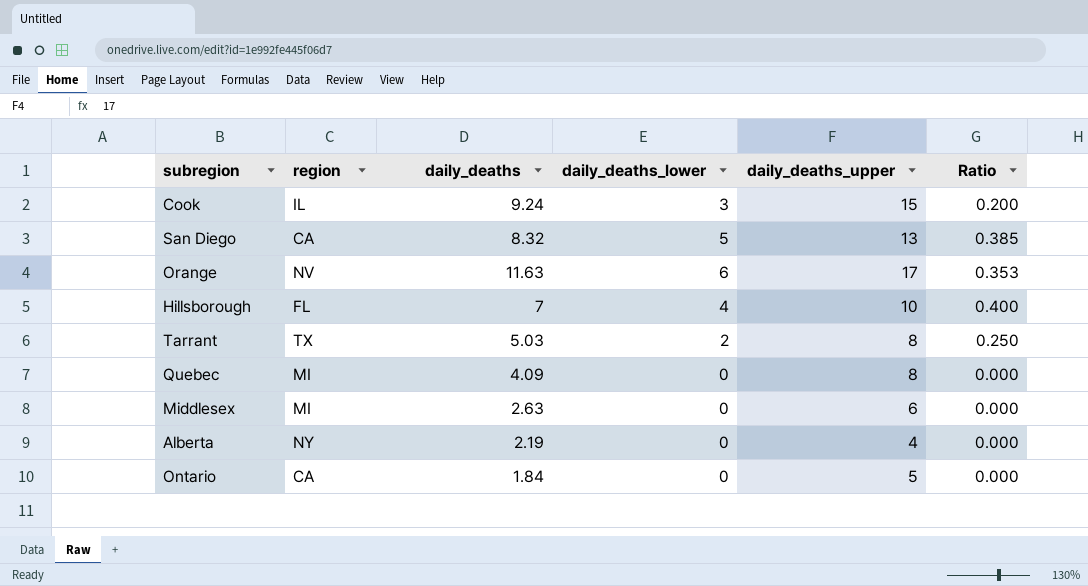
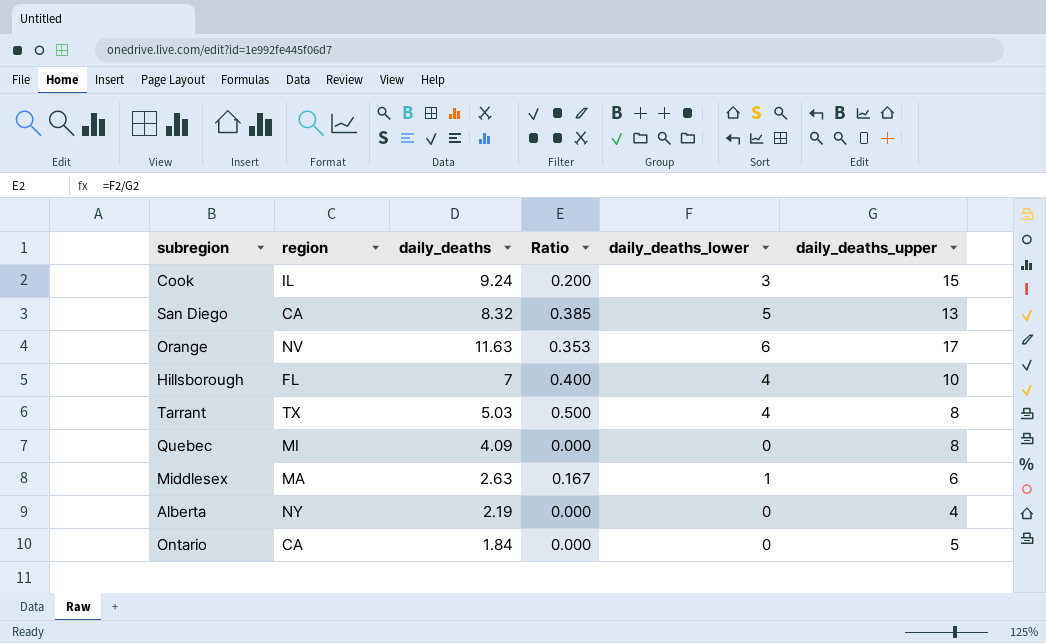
column Ratio | position: 6 -> 4
Tarrant | Ratio: 0.250 -> 0.500
Tarrant | daily_deaths_lower: 2 -> 4
Middlesex | region: MI -> MA
Middlesex | Ratio: 0.000 -> 0.167
Middlesex | daily_deaths_lower: 0 -> 1

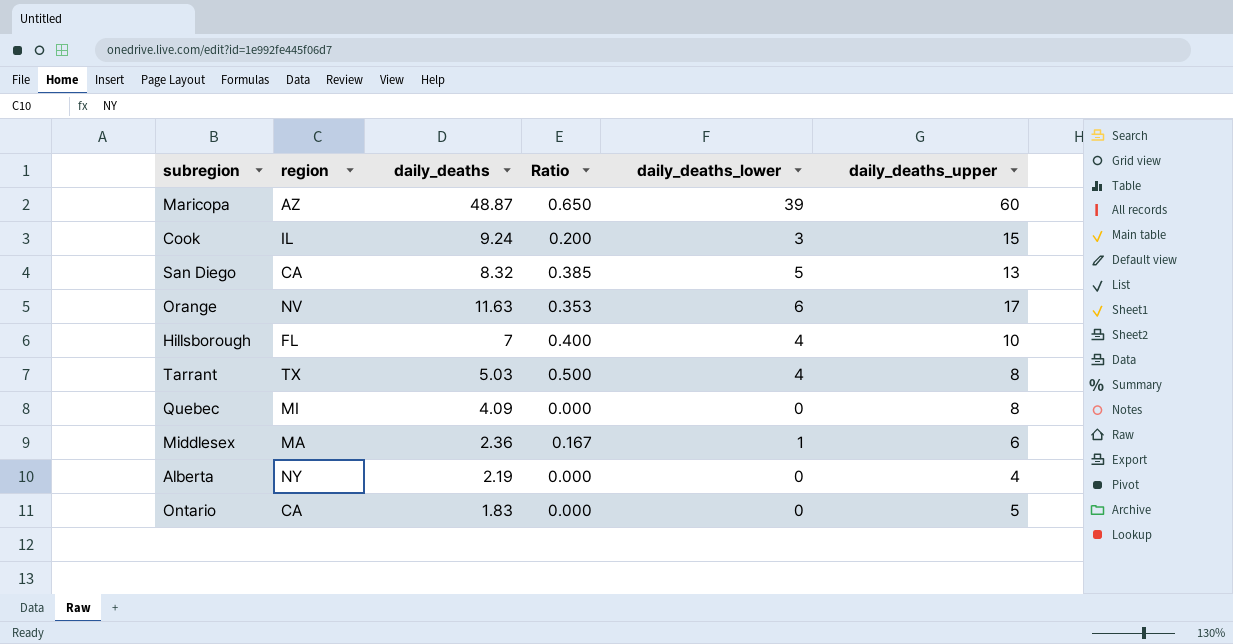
row Maricopa: none -> AZ | 48.87 | 0.650 | 39 | 60
Middlesex | daily_deaths: 2.63 -> 2.36
Ontario | daily_deaths: 1.84 -> 1.83

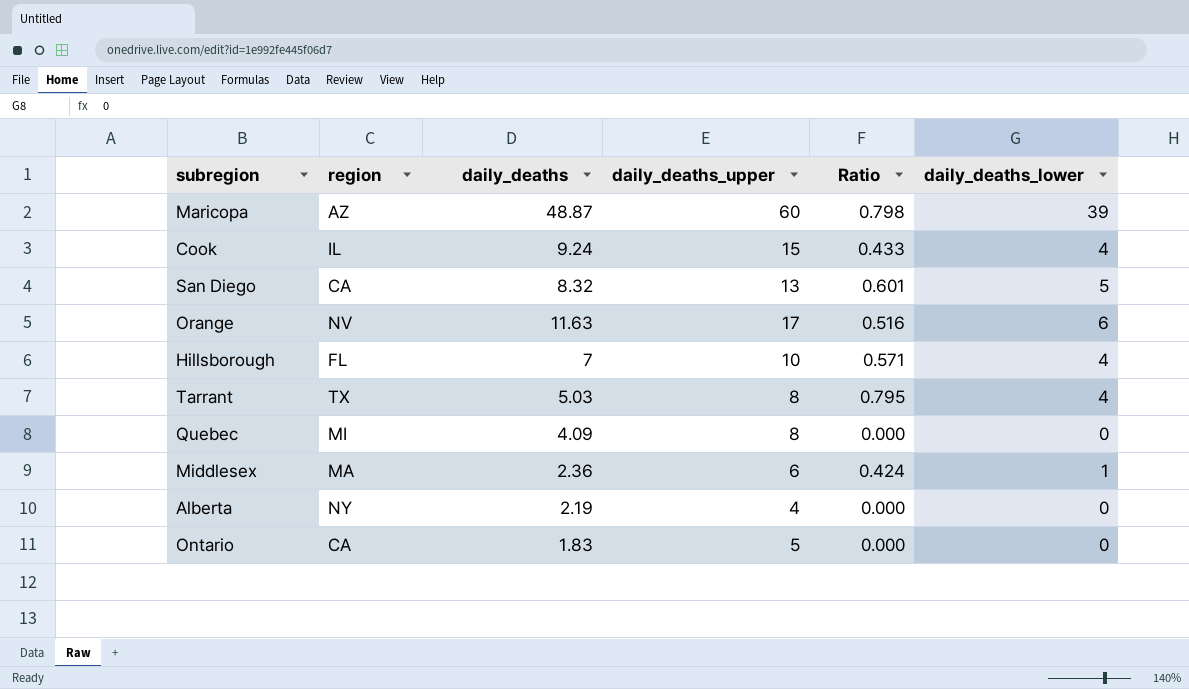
column daily_deaths_upper | position: 6 -> 4
column Ratio | formula: [daily_deaths_lower] / [daily_deaths_upper] -> [daily_deaths_lower] / [daily_deaths]
Cook | daily_deaths_lower: 3 -> 4

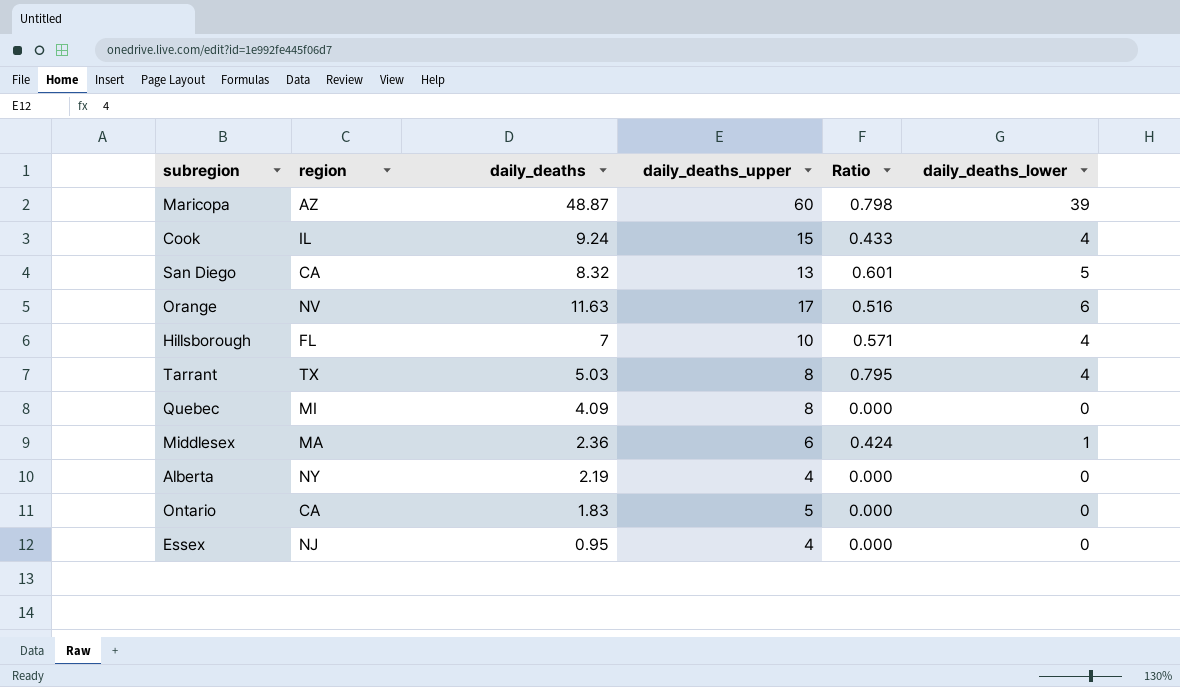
row Essex: none -> NJ | 0.95 | 4 | 0.000 | 0

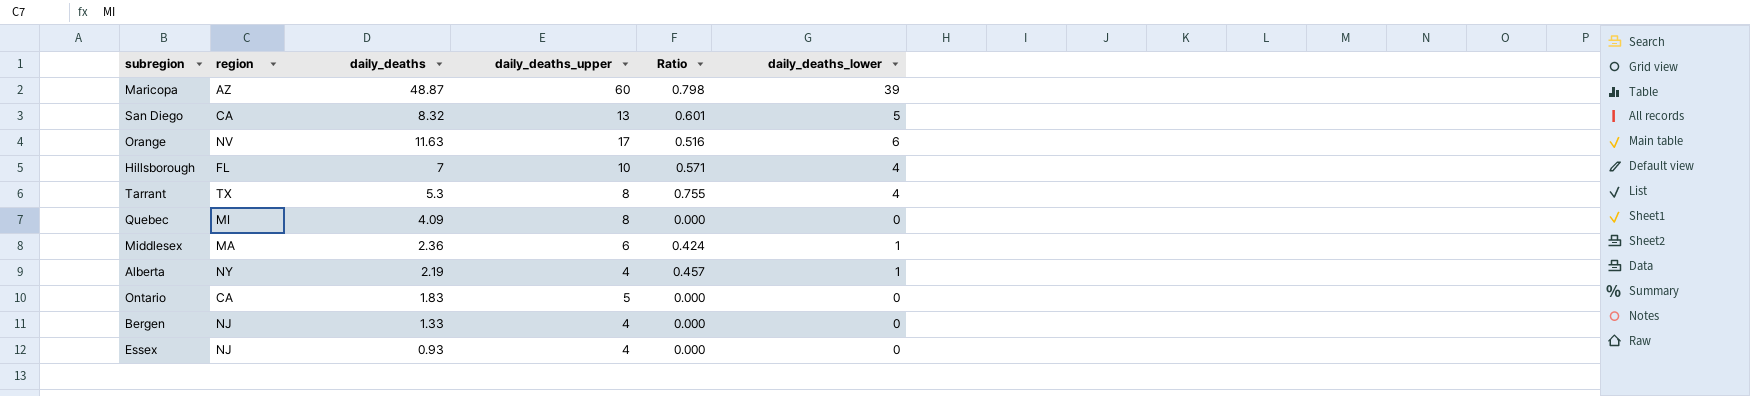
row Cook: IL | 9.24 | 15 | 0.433 | 4 -> none
Tarrant | daily_deaths: 5.03 -> 5.3
Tarrant | Ratio: 0.795 -> 0.755
Alberta | Ratio: 0.000 -> 0.457
Alberta | daily_deaths_lower: 0 -> 1
row Bergen: none -> NJ | 1.33 | 4 | 0.000 | 0
Essex | daily_deaths: 0.95 -> 0.93

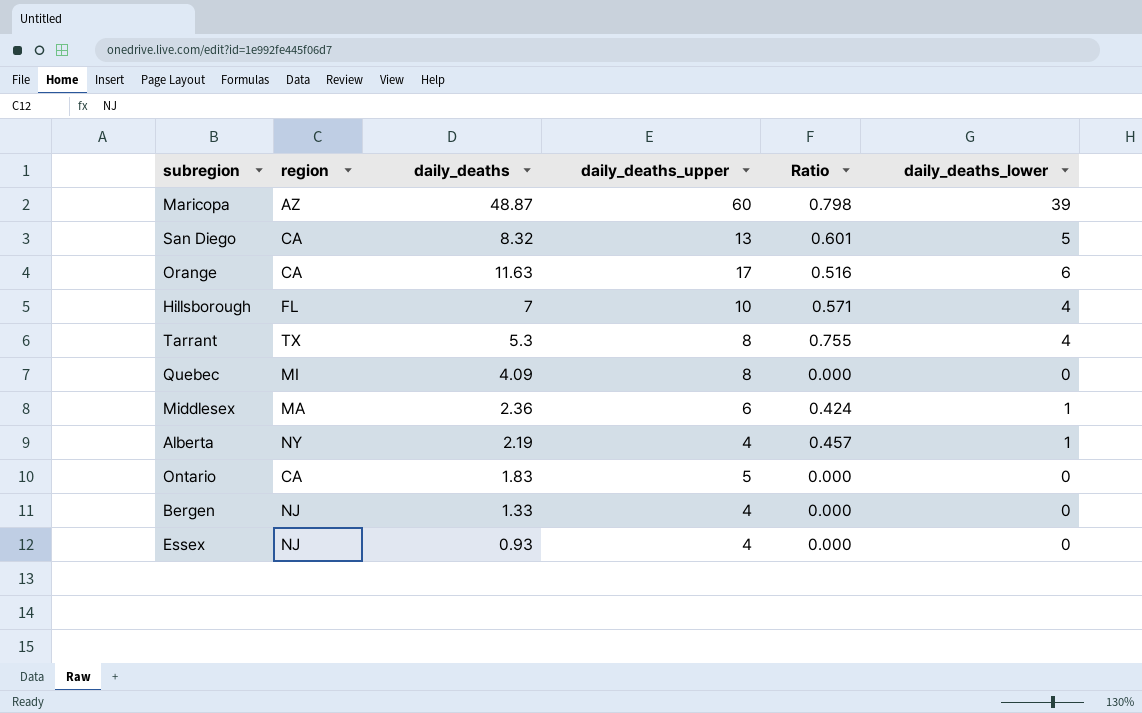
Orange | region: NV -> CA

